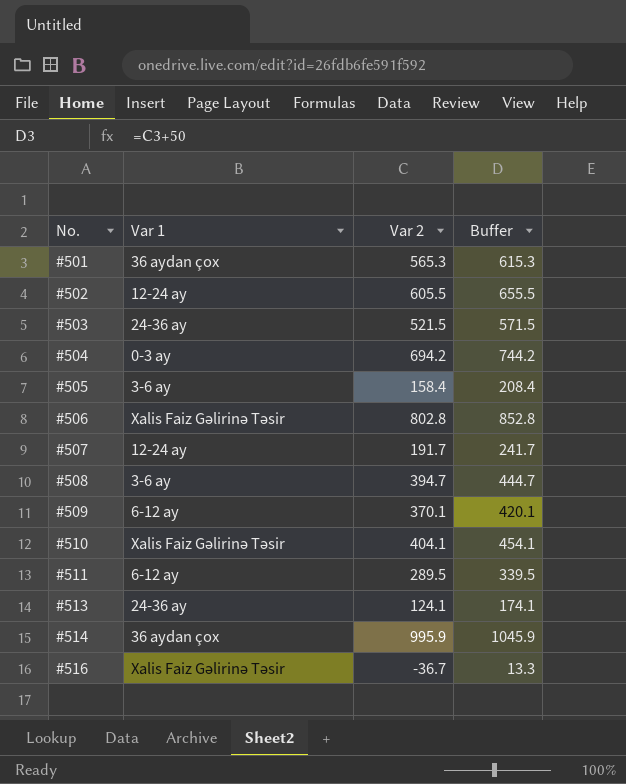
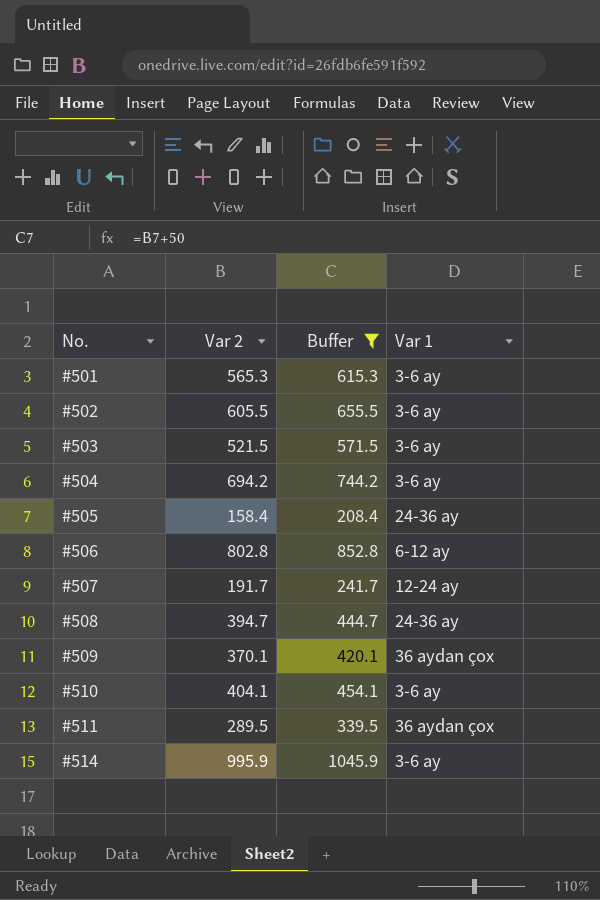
filter: none -> Buffer >= 208.4
column Var 1 | position: 2 -> 4
#501 | Var 1: 36 aydan çox -> 3-6 ay
#502 | Var 1: 12-24 ay -> 3-6 ay
#503 | Var 1: 24-36 ay -> 3-6 ay
#504 | Var 1: 0-3 ay -> 3-6 ay
#505 | Var 1: 3-6 ay -> 24-36 ay
#506 | Var 1: Xalis Faiz Gəlirinə Təsir -> 6-12 ay
#508 | Var 1: 3-6 ay -> 24-36 ay
#509 | Var 1: 6-12 ay -> 36 aydan çox
#510 | Var 1: Xalis Faiz Gəlirinə Təsir -> 3-6 ay
#511 | Var 1: 6-12 ay -> 36 aydan çox
#514 | Var 1: 36 aydan çox -> 3-6 ay

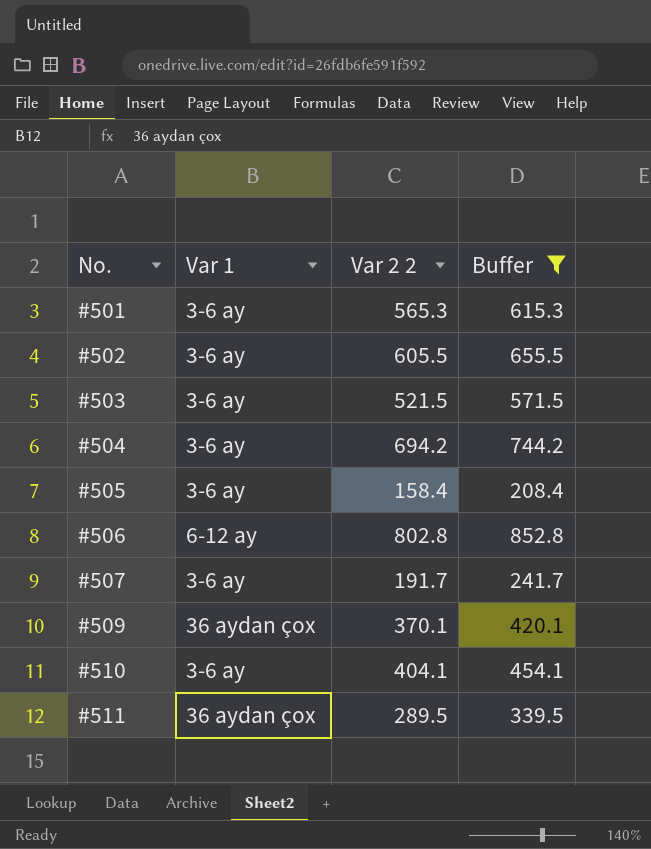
column Var 1 | position: 4 -> 2
column name: Var 2 -> Var 2 2
row #508: 394.7 | 444.7 | 24-36 ay -> none
row #514: 995.9 | 1045.9 | 3-6 ay -> none
#505 | Var 1: 24-36 ay -> 3-6 ay
#507 | Var 1: 12-24 ay -> 3-6 ay

